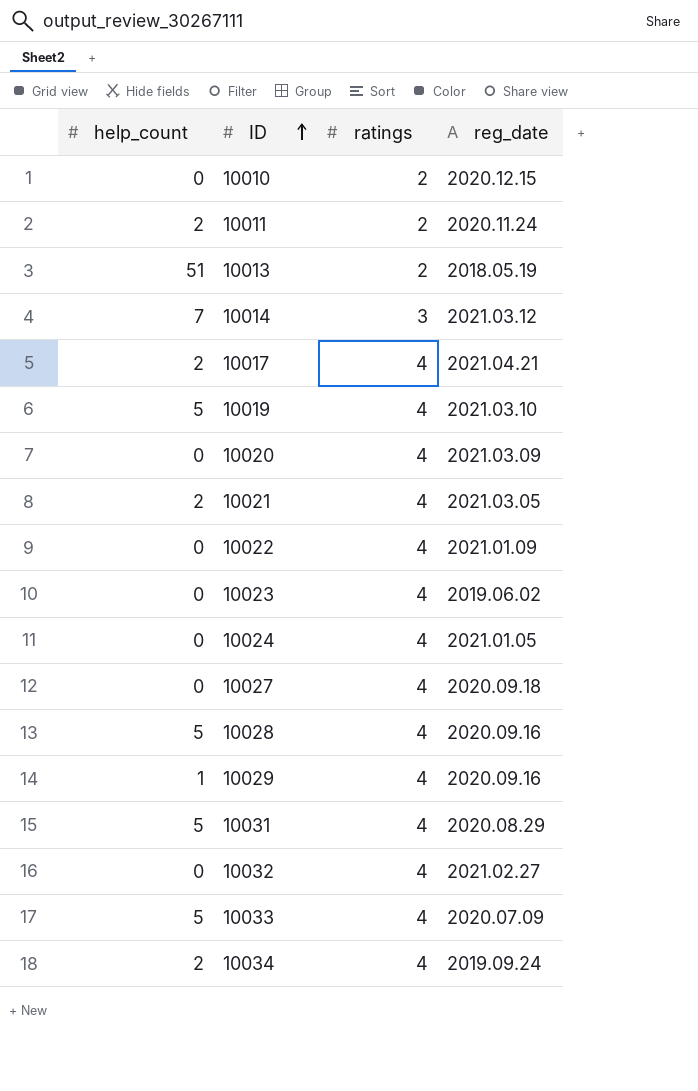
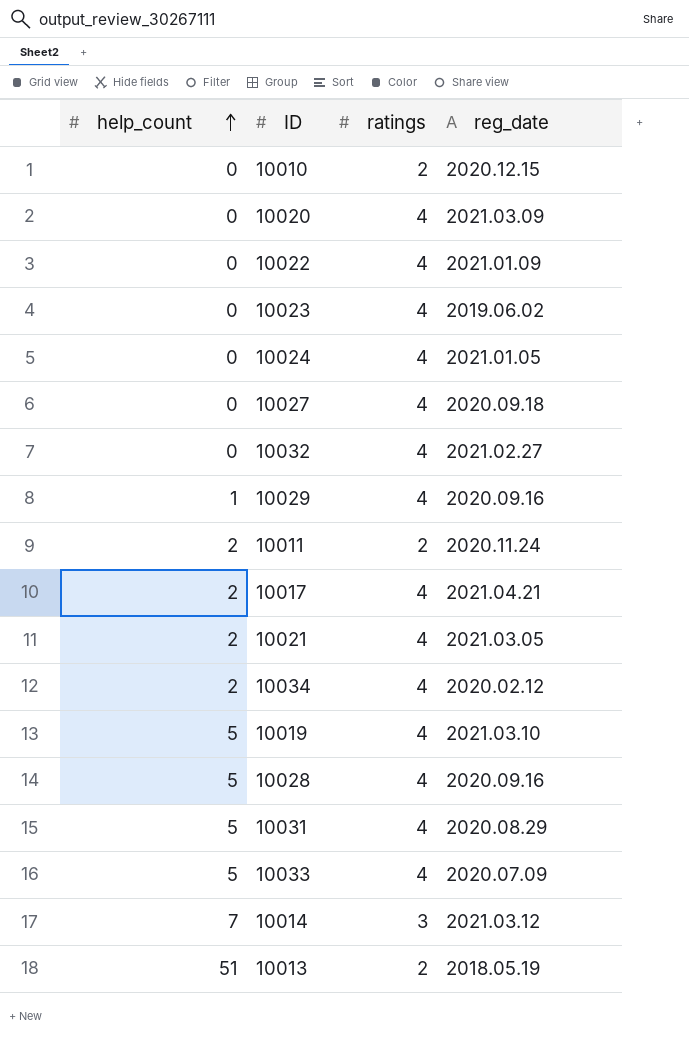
row order: ID ascending -> help_count ascending
10034 | reg_date: 2019.09.24 -> 2020.02.12

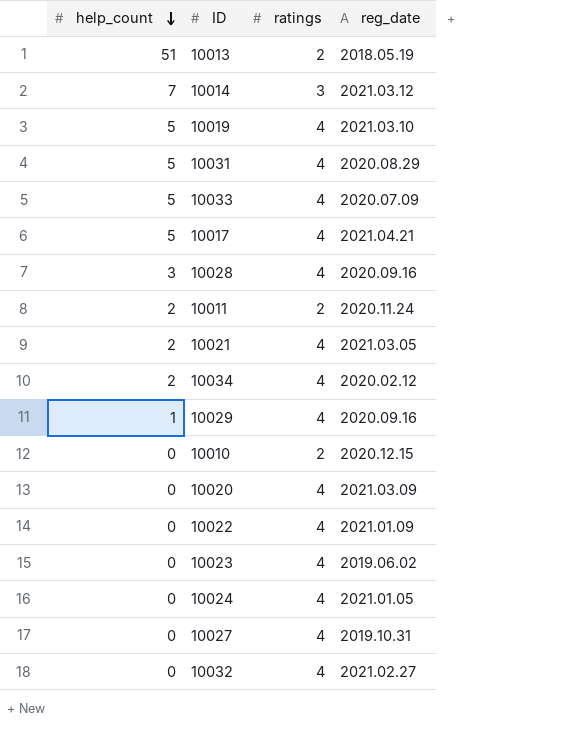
row order: help_count ascending -> help_count descending
10017 | help_count: 2 -> 5
10028 | help_count: 5 -> 3
10027 | reg_date: 2020.09.18 -> 2019.10.31

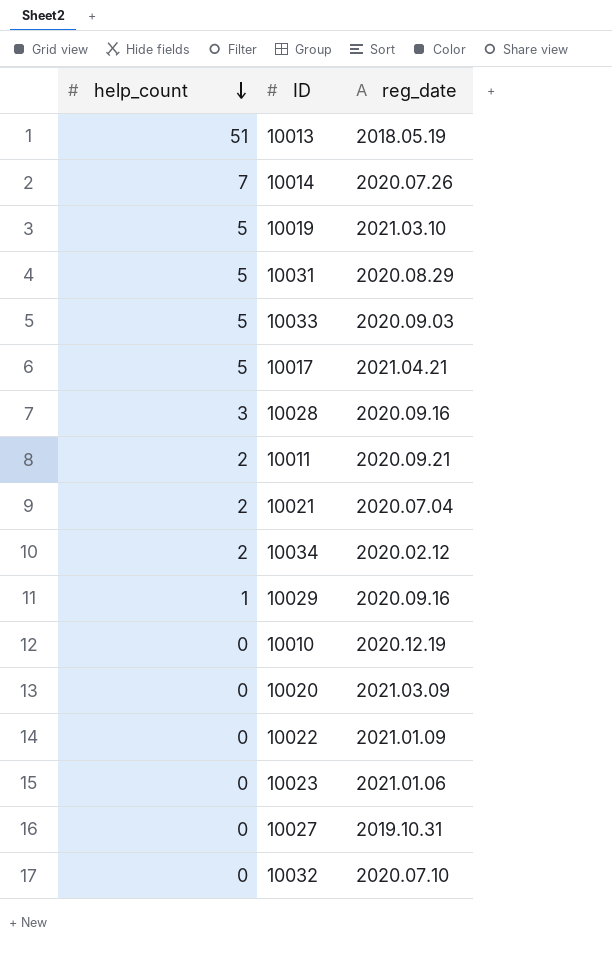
column ratings | position: 3 -> none
row 10024: 0 | 4 | 2021.01.05 -> none
10014 | reg_date: 2021.03.12 -> 2020.07.26
10033 | reg_date: 2020.07.09 -> 2020.09.03
10011 | reg_date: 2020.11.24 -> 2020.09.21
10021 | reg_date: 2021.03.05 -> 2020.07.04
10010 | reg_date: 2020.12.15 -> 2020.12.19
10023 | reg_date: 2019.06.02 -> 2021.01.06
10032 | reg_date: 2021.02.27 -> 2020.07.10

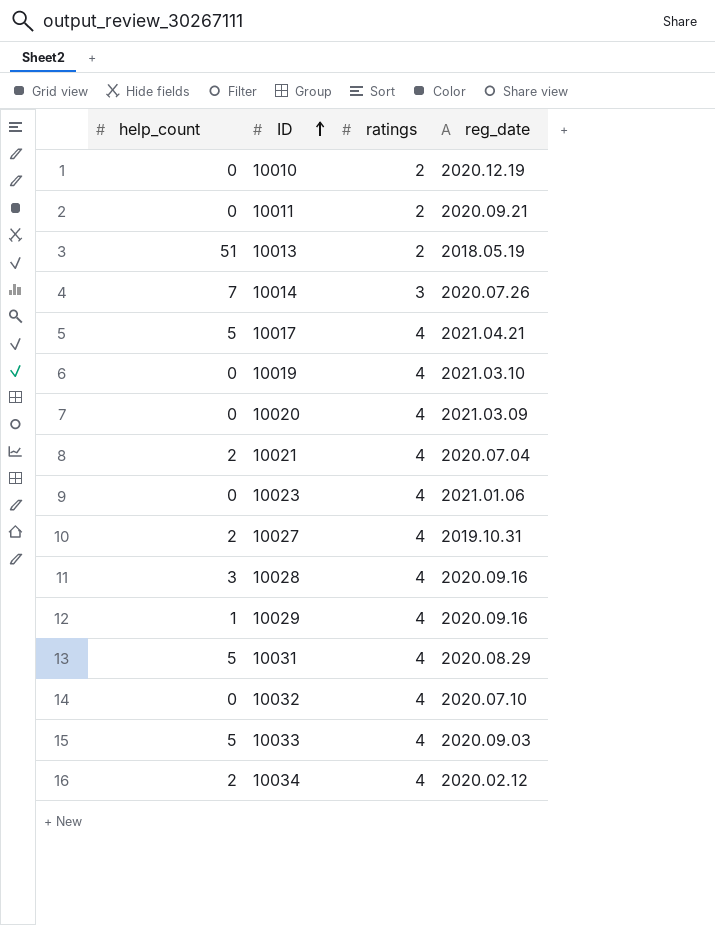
row order: help_count descending -> ID ascending
column ratings | position: none -> 3
row 10022: 0 | 2021.01.09 -> none
10011 | help_count: 2 -> 0
10019 | help_count: 5 -> 0
10027 | help_count: 0 -> 2

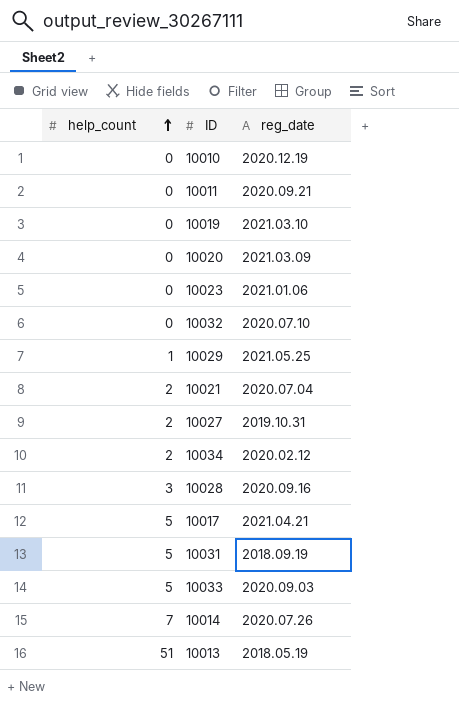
row order: ID ascending -> help_count ascending
column ratings | position: 3 -> none
10029 | reg_date: 2020.09.16 -> 2021.05.25
10031 | reg_date: 2020.08.29 -> 2018.09.19

